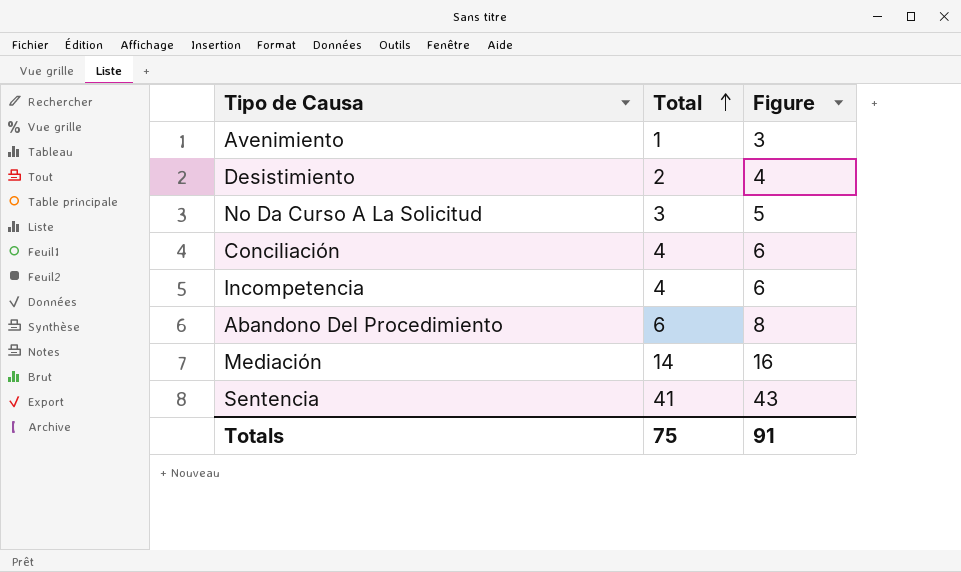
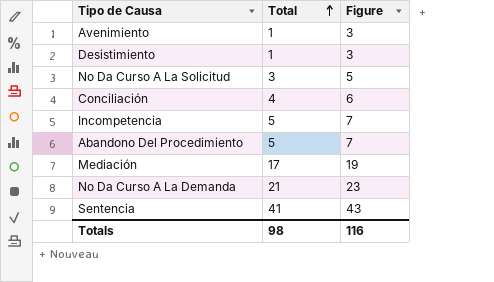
Desistimiento | Total: 2 -> 1
Desistimiento | Figure: 4 -> 3
Incompetencia | Total: 4 -> 5
Incompetencia | Figure: 6 -> 7
Abandono Del Procedimiento | Total: 6 -> 5
Abandono Del Procedimiento | Figure: 8 -> 7
Mediación | Total: 14 -> 17
Mediación | Figure: 16 -> 19
row No Da Curso A La Demanda: none -> 21 | 23
Totals | Total: 75 -> 98
Totals | Figure: 91 -> 116

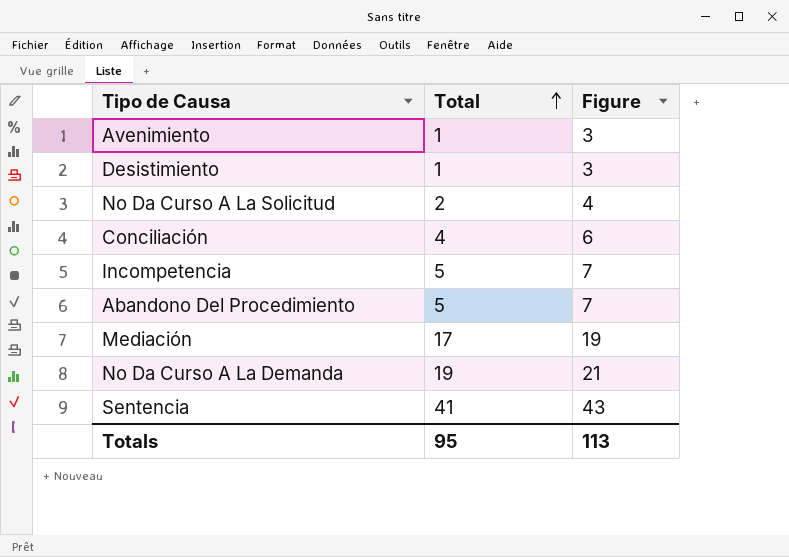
No Da Curso A La Solicitud | Total: 3 -> 2
No Da Curso A La Solicitud | Figure: 5 -> 4
No Da Curso A La Demanda | Total: 21 -> 19
No Da Curso A La Demanda | Figure: 23 -> 21
Totals | Total: 98 -> 95
Totals | Figure: 116 -> 113

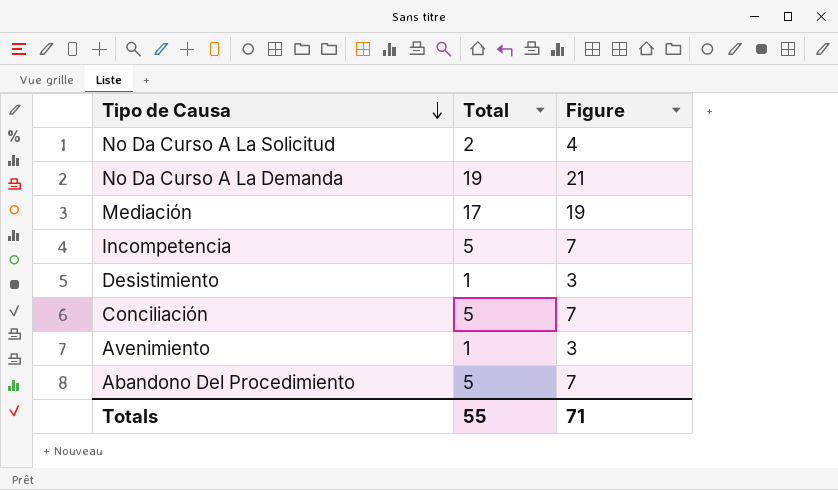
row order: Total ascending -> Tipo de Causa descending
row Sentencia: 41 | 43 -> none
Conciliación | Total: 4 -> 5
Conciliación | Figure: 6 -> 7
Totals | Total: 95 -> 55
Totals | Figure: 113 -> 71

